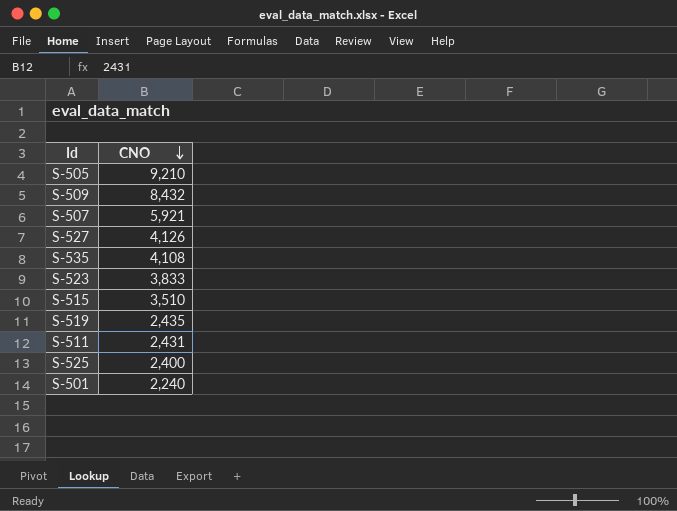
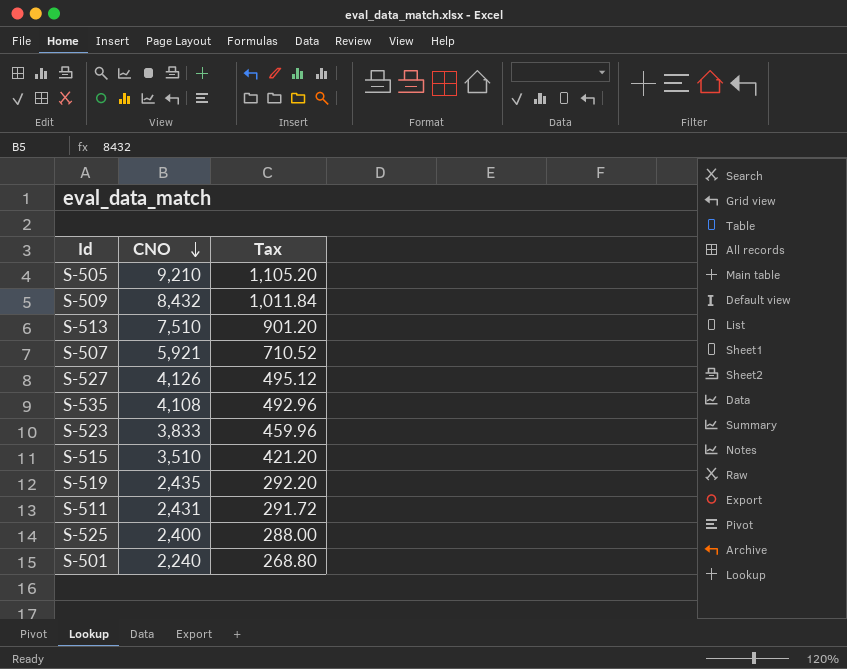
column Tax | formula: none -> [CNO] * 0.12
row S-513: none -> 7,510 | 901.20

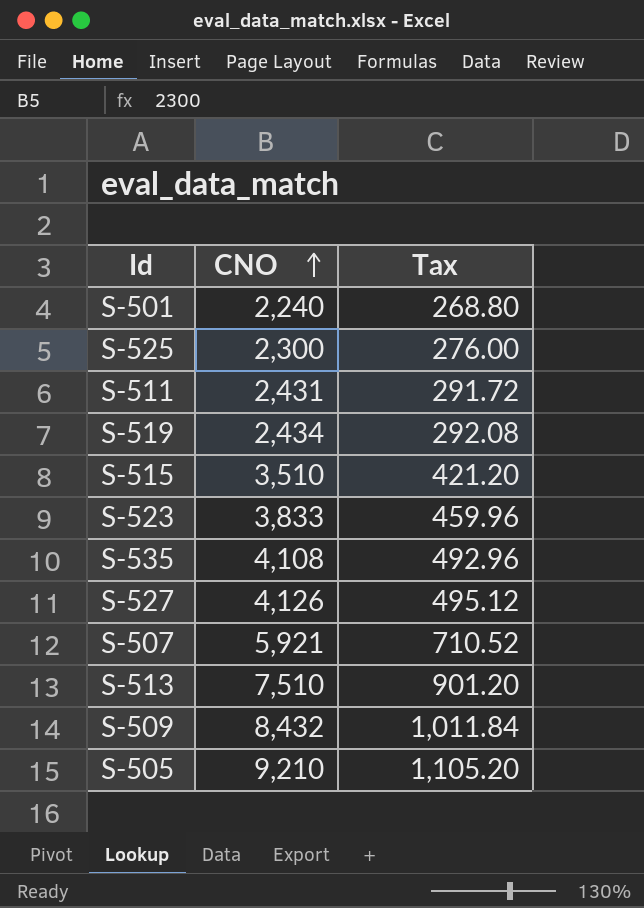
row order: CNO descending -> CNO ascending
S-525 | CNO: 2,400 -> 2,300
S-525 | Tax: 288.00 -> 276.00
S-519 | CNO: 2,435 -> 2,434
S-519 | Tax: 292.20 -> 292.08

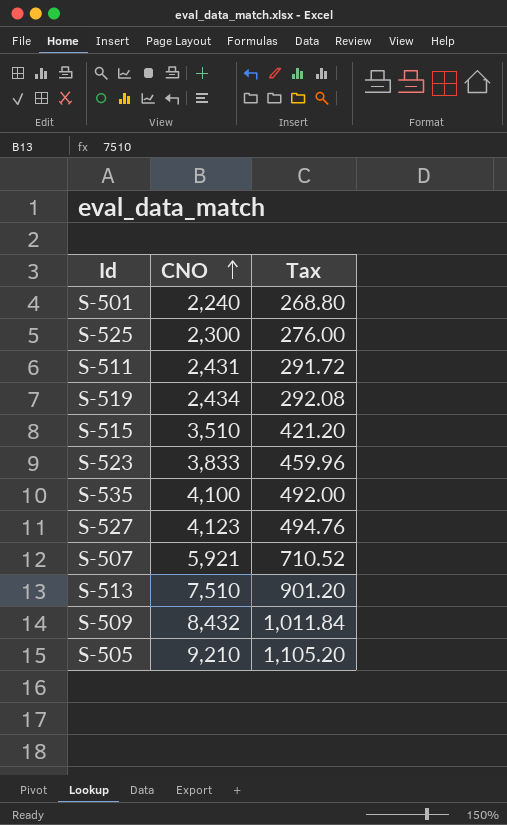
S-535 | CNO: 4,108 -> 4,100
S-535 | Tax: 492.96 -> 492.00
S-527 | CNO: 4,126 -> 4,123
S-527 | Tax: 495.12 -> 494.76

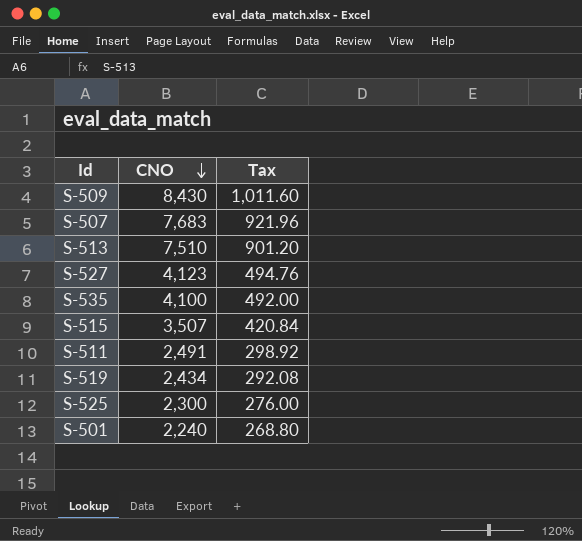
row order: CNO ascending -> CNO descending
row S-523: 3,833 | 459.96 -> none
row S-505: 9,210 | 1,105.20 -> none
S-509 | CNO: 8,432 -> 8,430
S-509 | Tax: 1,011.84 -> 1,011.60
S-507 | CNO: 5,921 -> 7,683
S-507 | Tax: 710.52 -> 921.96
S-515 | CNO: 3,510 -> 3,507
S-515 | Tax: 421.20 -> 420.84
S-511 | CNO: 2,431 -> 2,491
S-511 | Tax: 291.72 -> 298.92

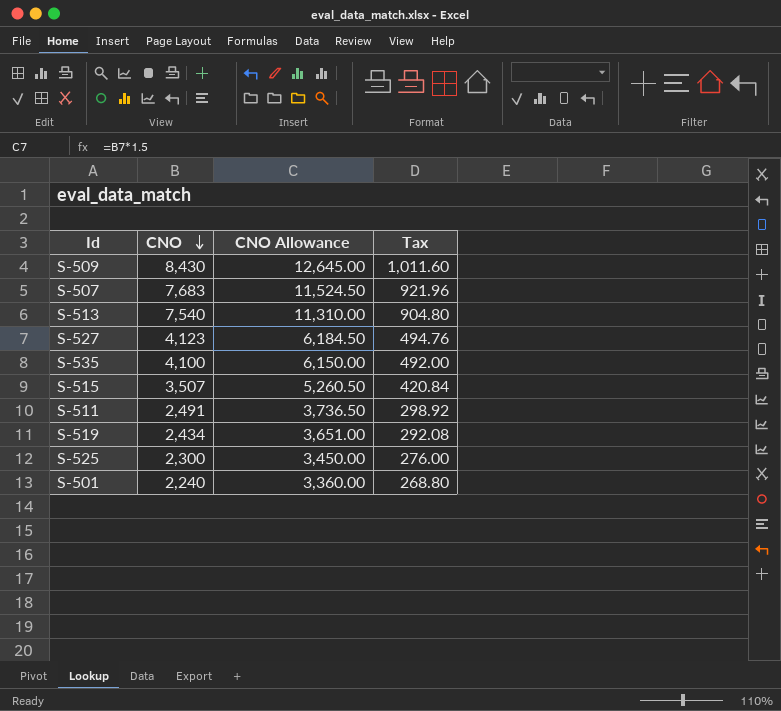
column CNO Allowance | formula: none -> [CNO] * 1.5
S-513 | CNO: 7,510 -> 7,540
S-513 | Tax: 901.20 -> 904.80

